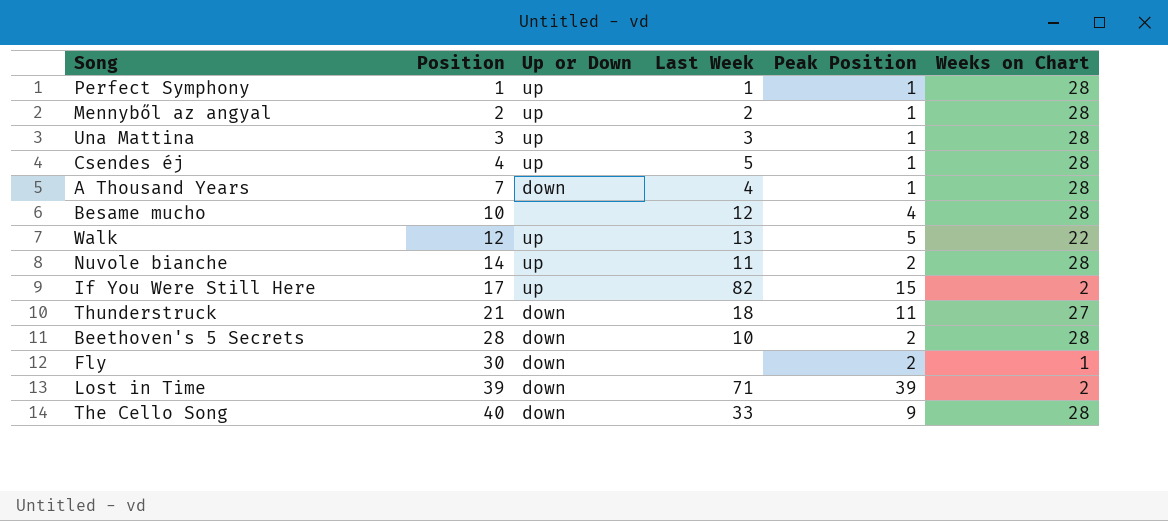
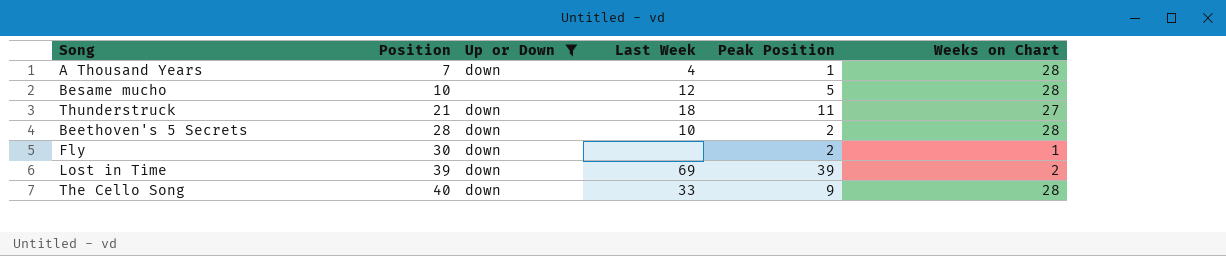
filter: none -> Up or Down != up
Besame mucho | Peak Position: 4 -> 5
Lost in Time | Last Week: 71 -> 69

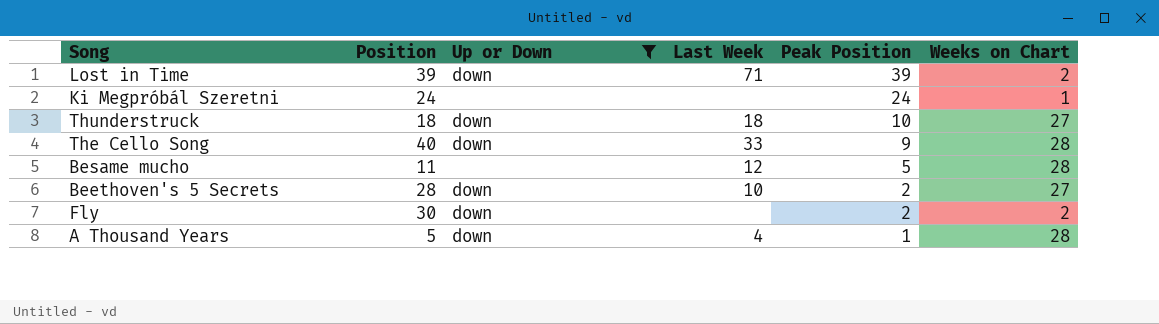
row order: Position ascending -> Peak Position descending
Lost in Time | Last Week: 69 -> 71
row Ki Megpróbál Szeretni: none -> 24 | none | none | 24 | 1
Thunderstruck | Position: 21 -> 18
Thunderstruck | Peak Position: 11 -> 10
Besame mucho | Position: 10 -> 11
Beethoven's 5 Secrets | Weeks on Chart: 28 -> 27
Fly | Weeks on Chart: 1 -> 2
A Thousand Years | Position: 7 -> 5

